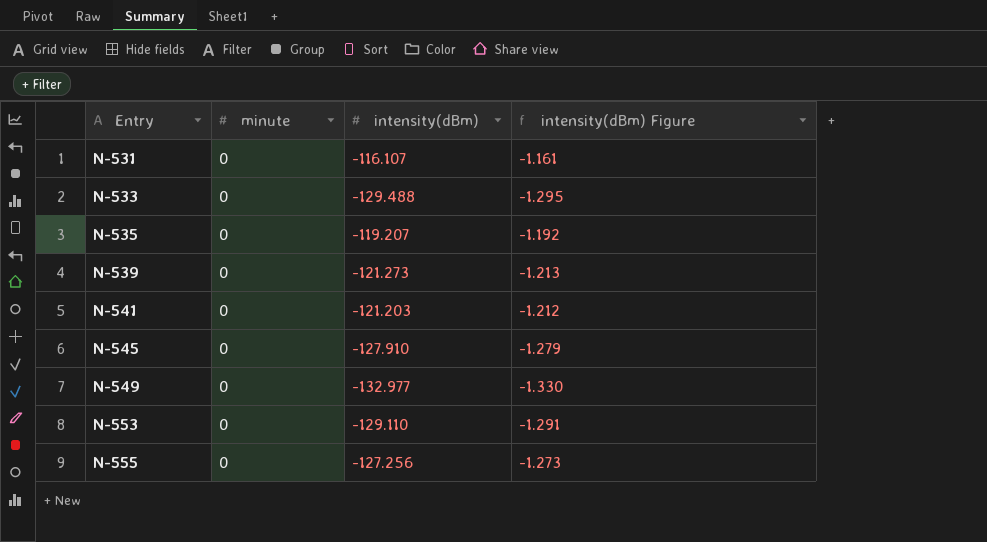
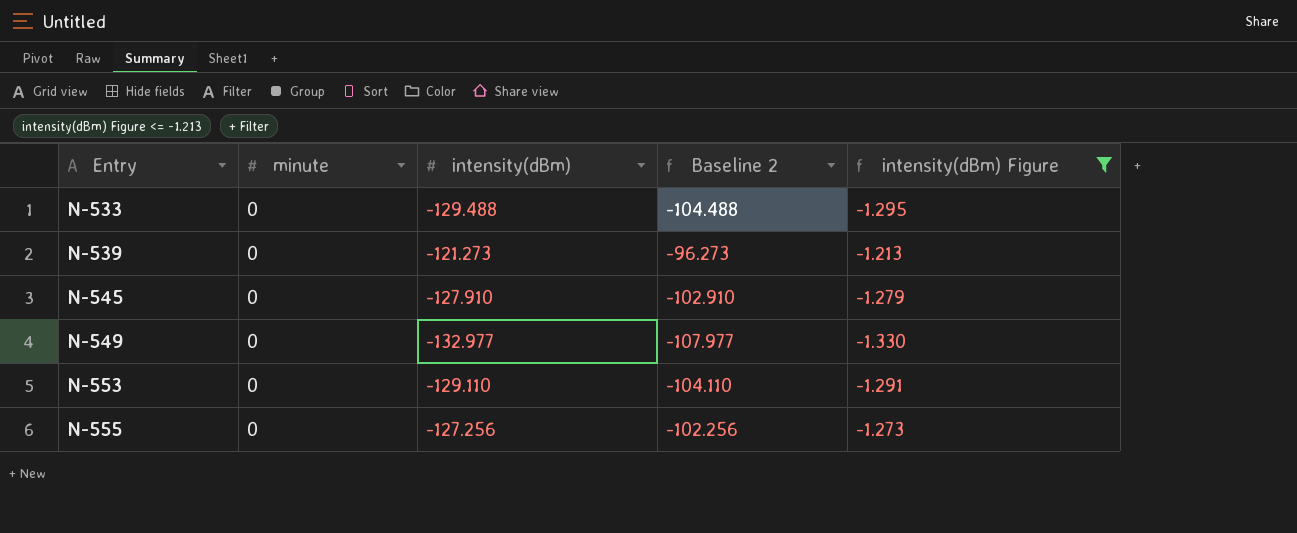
filter: none -> intensity(dBm) Figure <= -1.213
column Baseline 2 | formula: none -> [intensity(dBm)] + 25

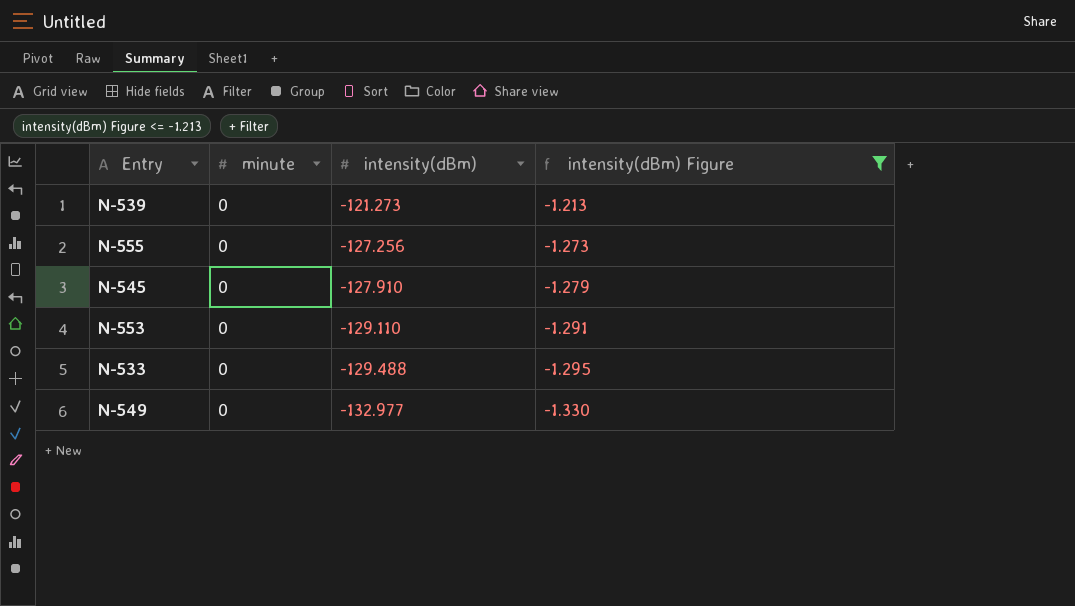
row order: Entry ascending -> intensity(dBm) descending
column Baseline 2 | formula: [intensity(dBm)] + 25 -> none

